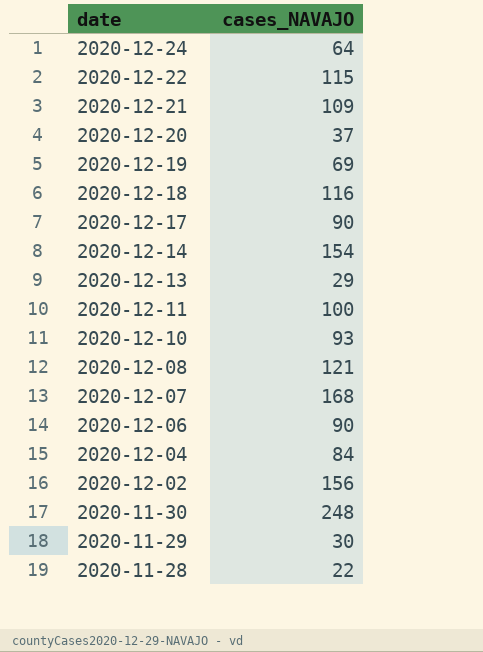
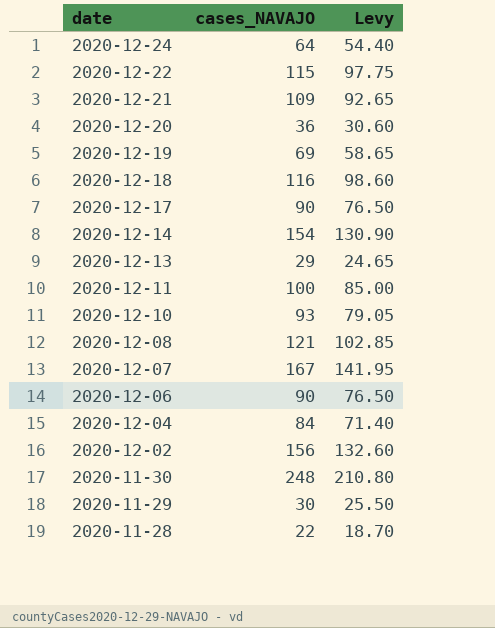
column Levy | formula: none -> [cases_NAVAJO] * 0.85
2020-12-20 | cases_NAVAJO: 37 -> 36
2020-12-07 | cases_NAVAJO: 168 -> 167

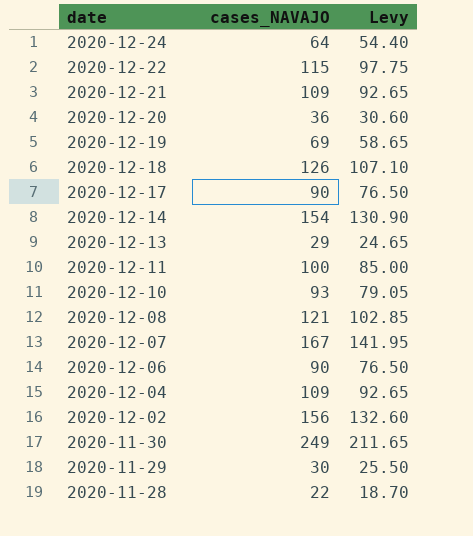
2020-12-18 | cases_NAVAJO: 116 -> 126
2020-12-18 | Levy: 98.60 -> 107.10
2020-12-04 | cases_NAVAJO: 84 -> 109
2020-12-04 | Levy: 71.40 -> 92.65
2020-11-30 | cases_NAVAJO: 248 -> 249
2020-11-30 | Levy: 210.80 -> 211.65

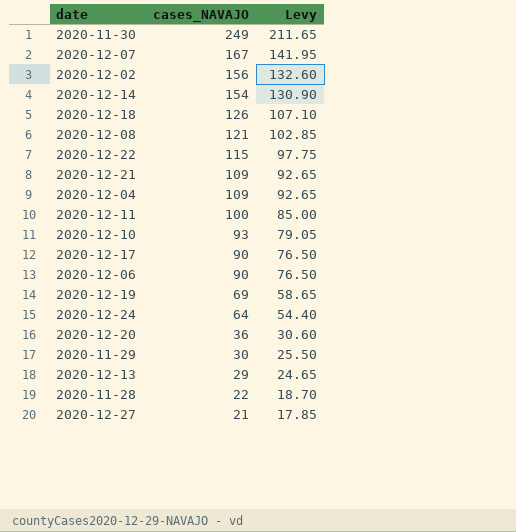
row order: date descending -> cases_NAVAJO descending
row 2020-12-27: none -> 21 | 17.85

